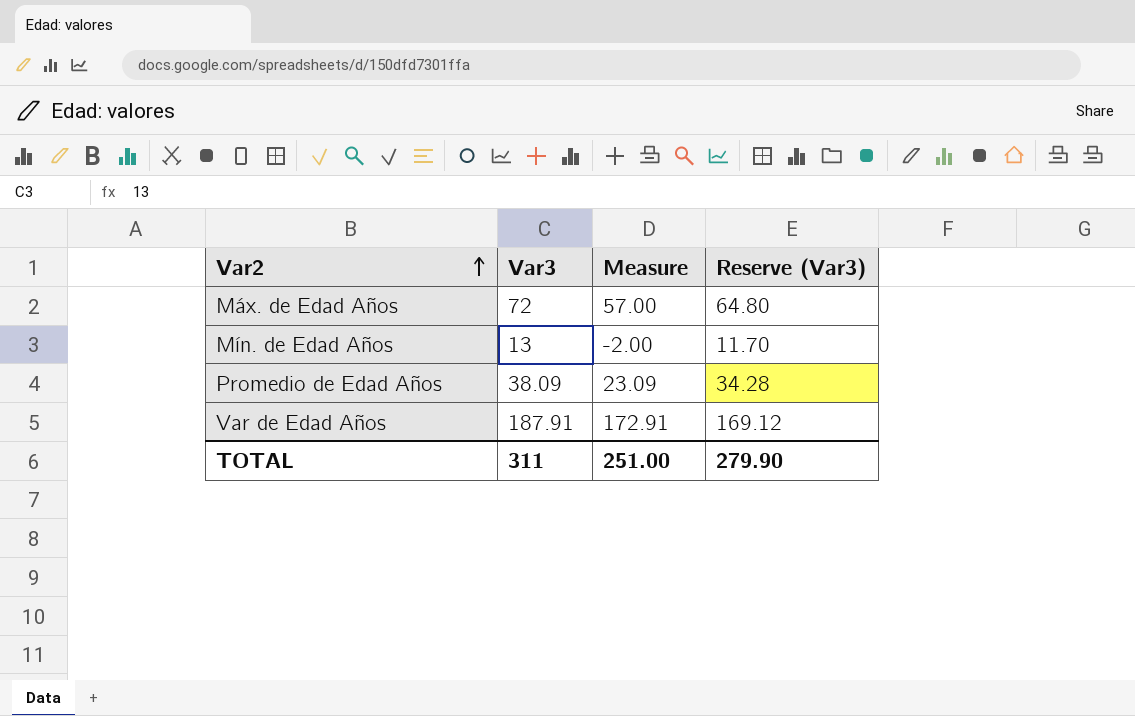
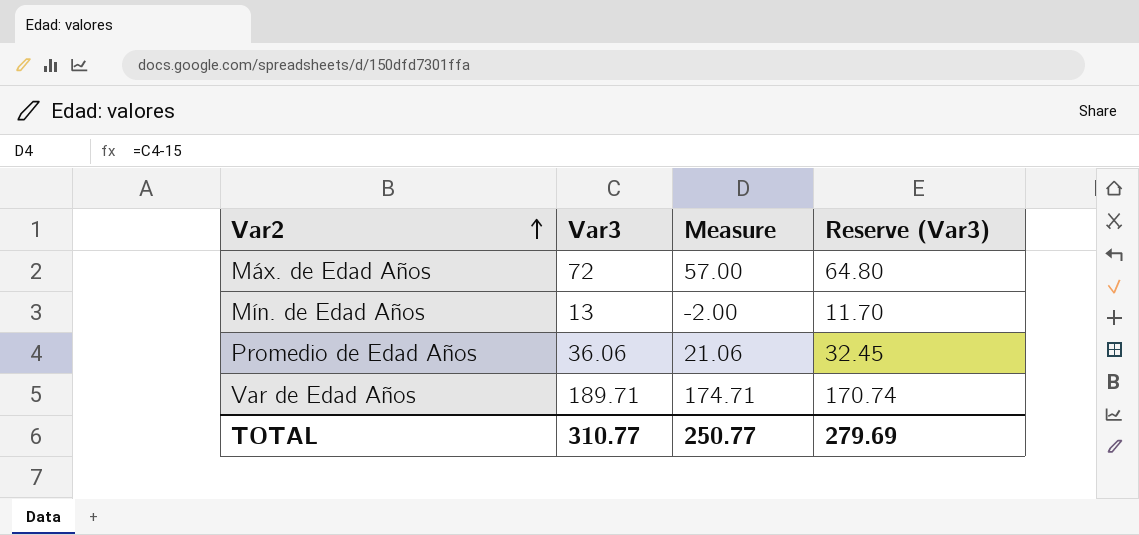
Promedio de Edad Años | Var3: 38.09 -> 36.06
Promedio de Edad Años | Measure: 23.09 -> 21.06
Promedio de Edad Años | Reserve (Var3): 34.28 -> 32.45
Var de Edad Años | Var3: 187.91 -> 189.71
Var de Edad Años | Measure: 172.91 -> 174.71
Var de Edad Años | Reserve (Var3): 169.12 -> 170.74
TOTAL | Var3: 311 -> 310.77
TOTAL | Measure: 251.00 -> 250.77
TOTAL | Reserve (Var3): 279.90 -> 279.69

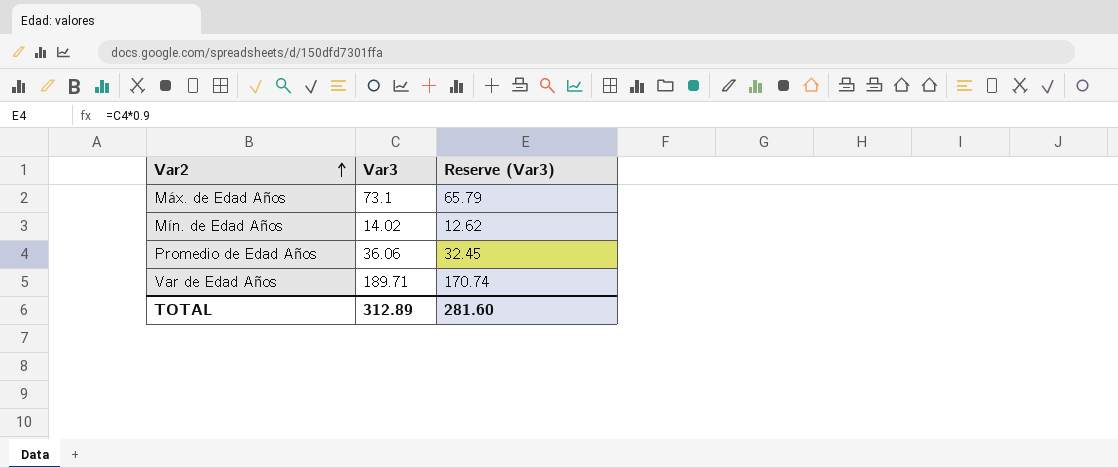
column Measure | formula: [Var3] - 15 -> none
Máx. de Edad Años | Var3: 72 -> 73.1
Máx. de Edad Años | Reserve (Var3): 64.80 -> 65.79
Mín. de Edad Años | Var3: 13 -> 14.02
Mín. de Edad Años | Reserve (Var3): 11.70 -> 12.62
TOTAL | Var3: 310.77 -> 312.89
TOTAL | Reserve (Var3): 279.69 -> 281.60

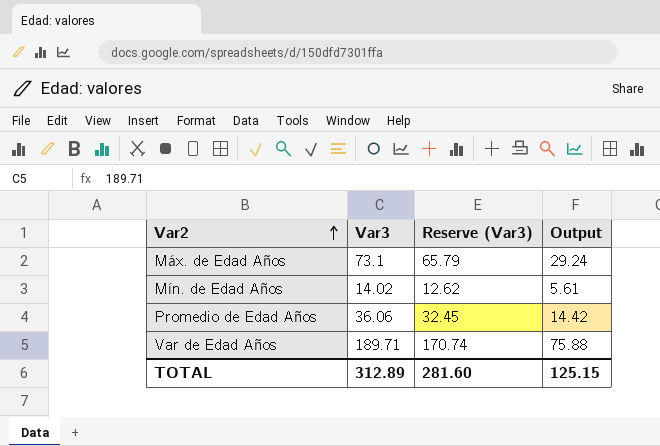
column Output | formula: none -> [Var3] * 0.4

